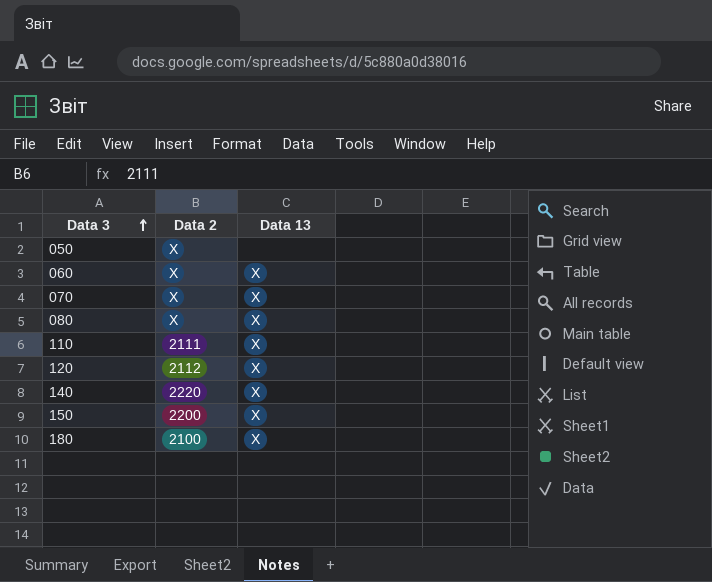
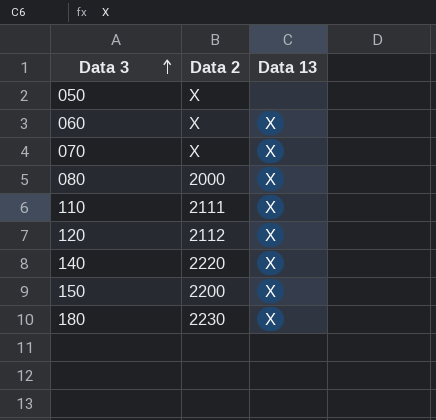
080 | Data 2: X -> 2000
180 | Data 2: 2100 -> 2230

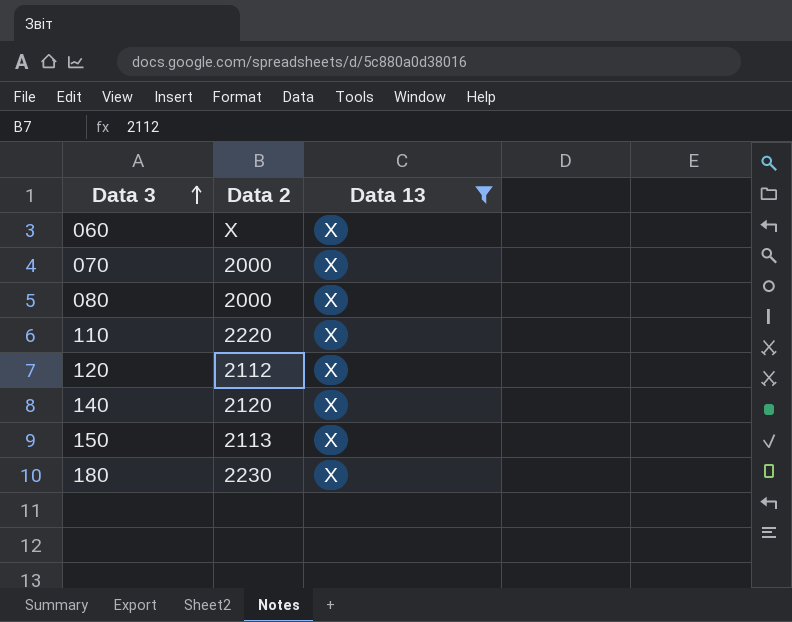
filter: none -> Data 13 = X
070 | Data 2: X -> 2000
110 | Data 2: 2111 -> 2220
140 | Data 2: 2220 -> 2120
150 | Data 2: 2200 -> 2113

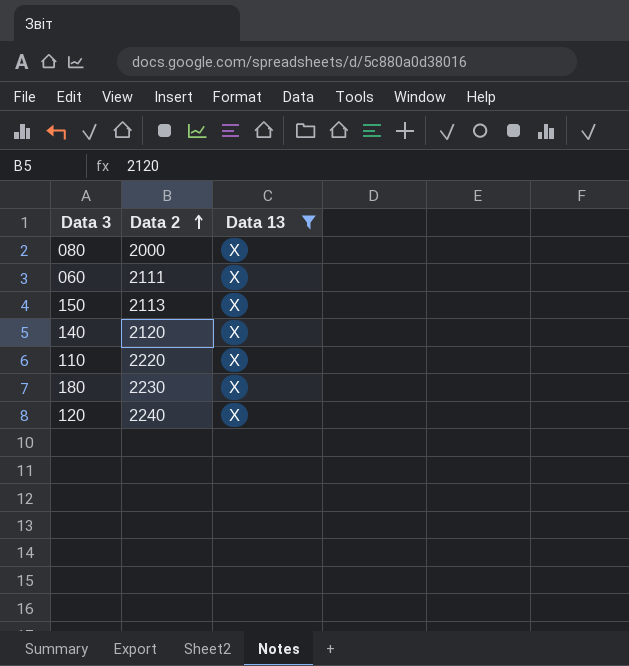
row order: Data 3 ascending -> Data 2 ascending
row 070: 2000 | X -> none
060 | Data 2: X -> 2111
120 | Data 2: 2112 -> 2240

